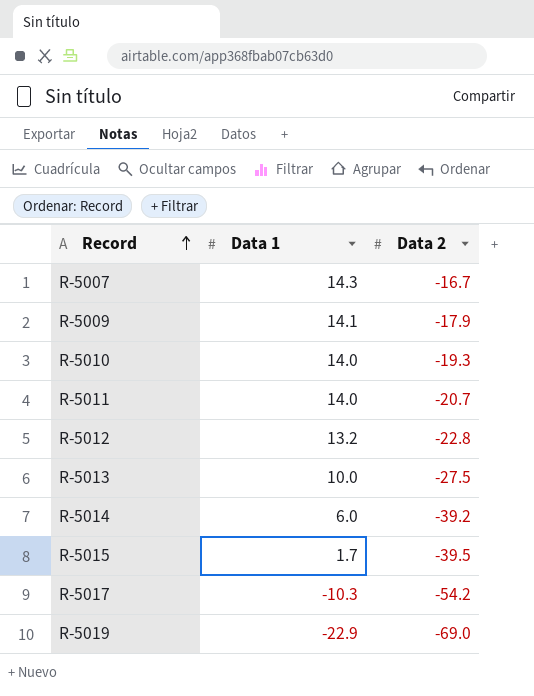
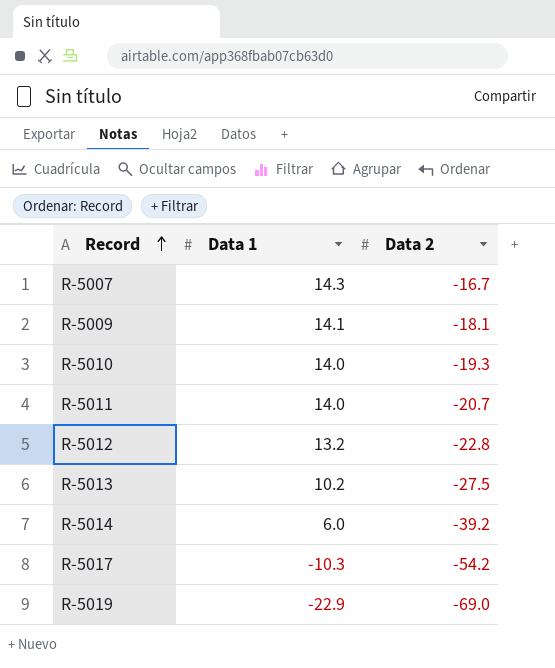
row R-5015: 1.7 | -39.5 -> none
R-5009 | Data 2: -17.9 -> -18.1
R-5013 | Data 1: 10.0 -> 10.2

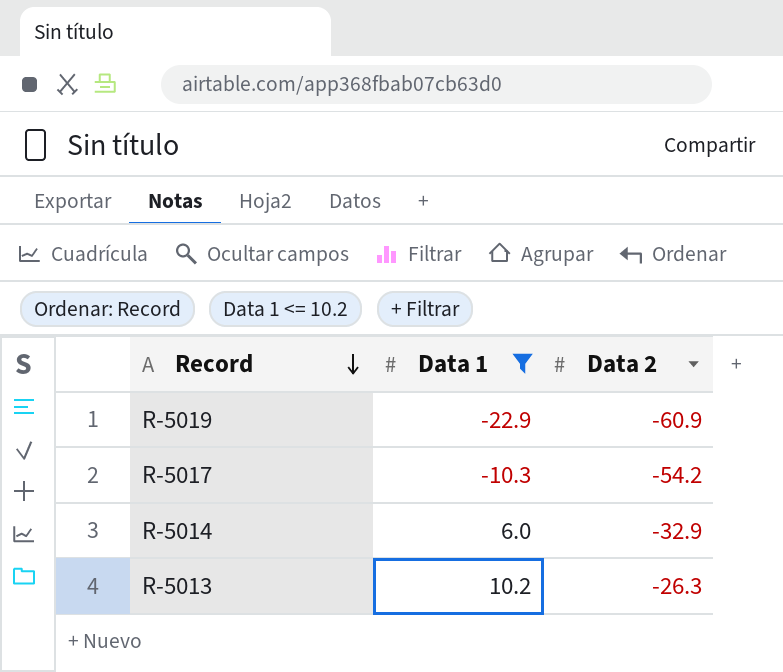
filter: none -> Data 1 <= 10.2
row order: Record ascending -> Record descending
R-5019 | Data 2: -69.0 -> -60.9
R-5014 | Data 2: -39.2 -> -32.9
R-5013 | Data 2: -27.5 -> -26.3

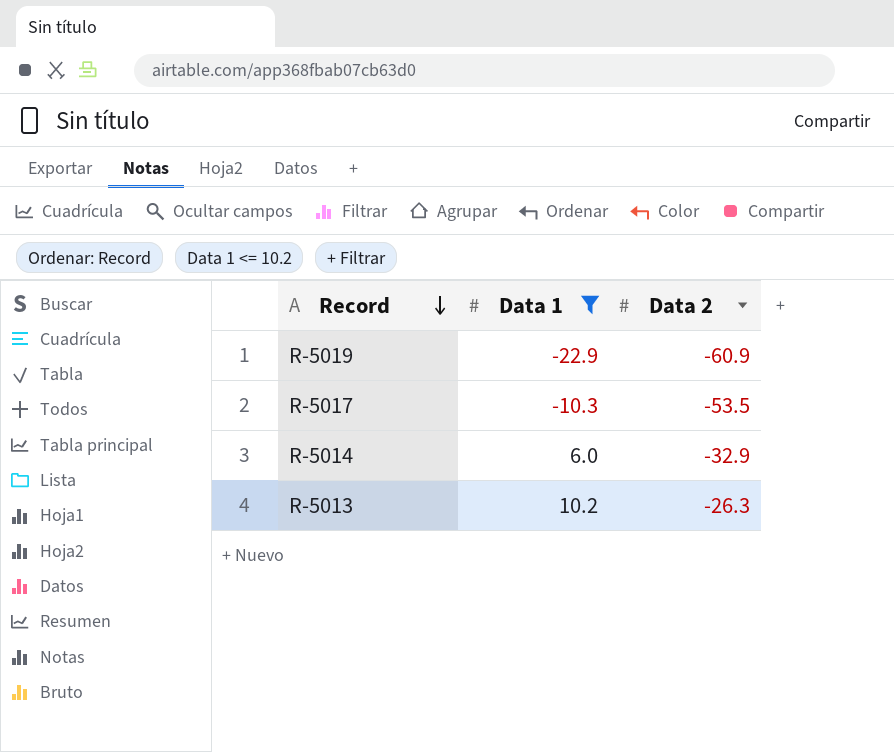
R-5017 | Data 2: -54.2 -> -53.5

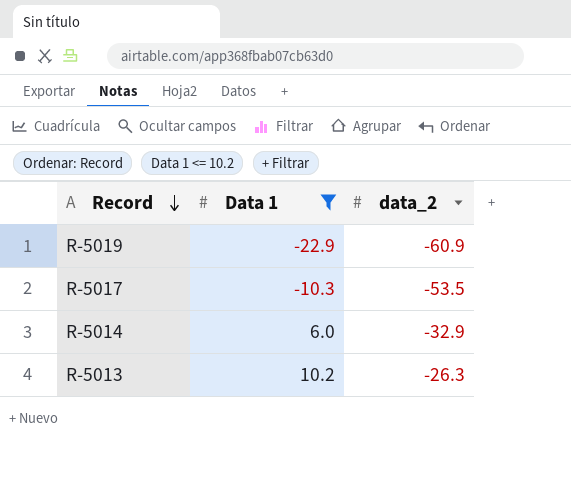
column name: Data 2 -> data_2

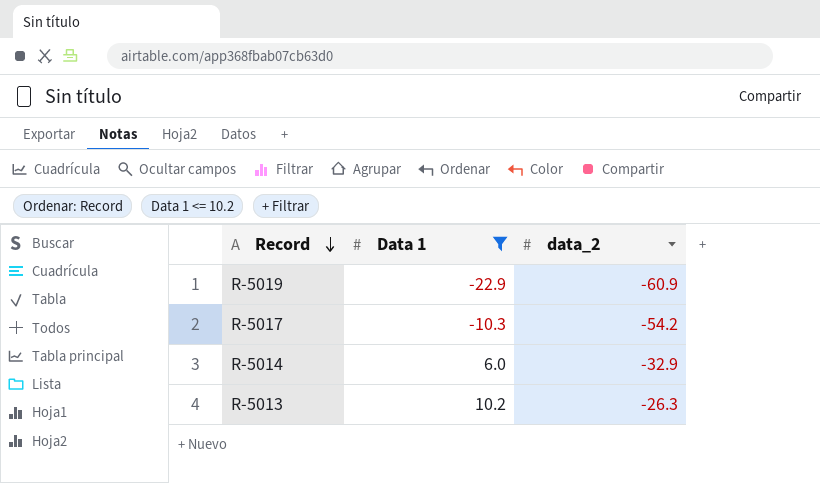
R-5017 | data_2: -53.5 -> -54.2

